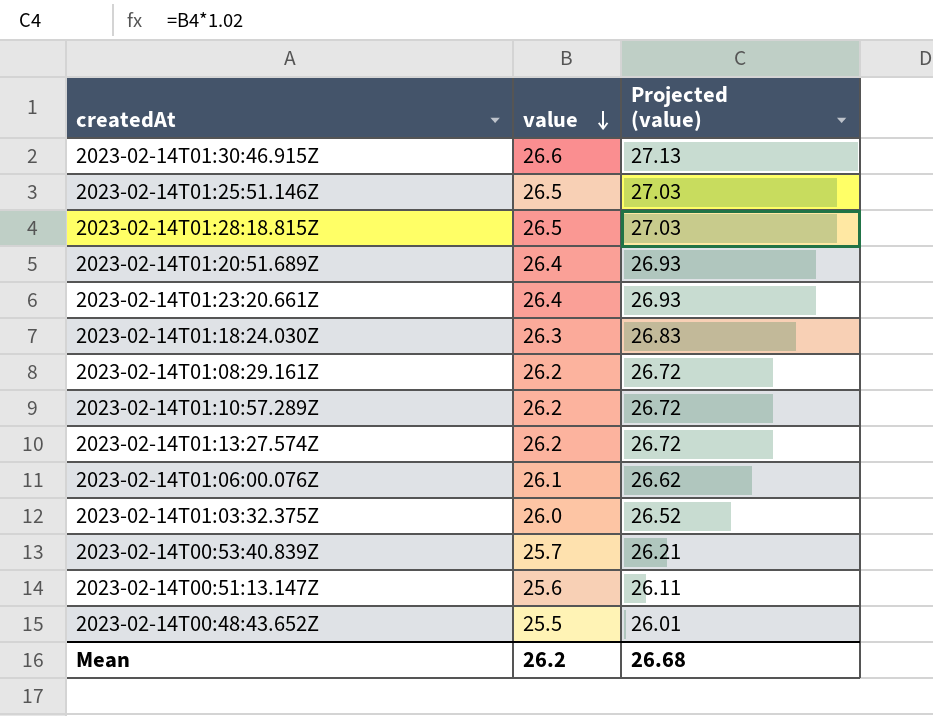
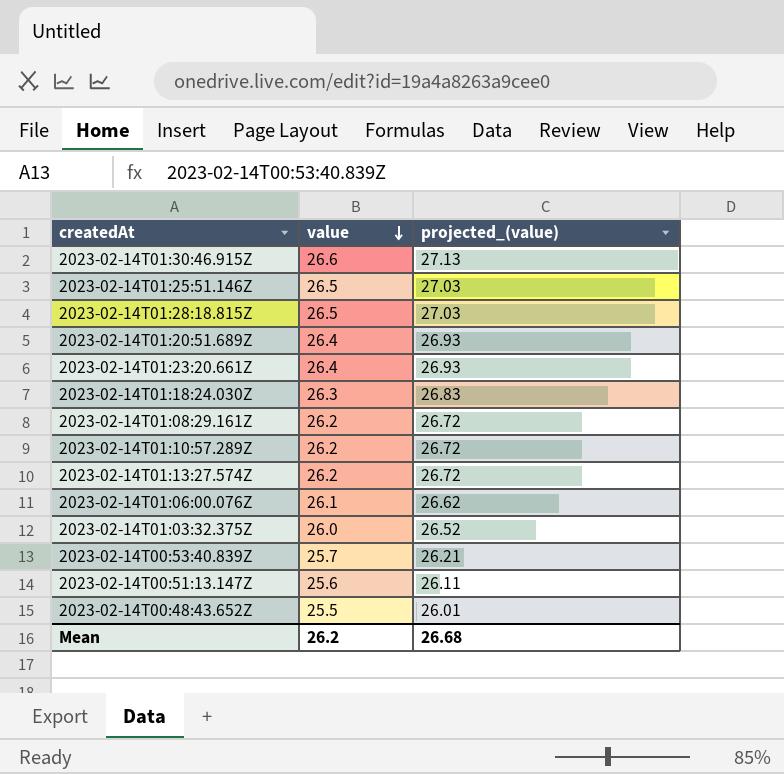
column name: Projected (value) -> projected_(value)

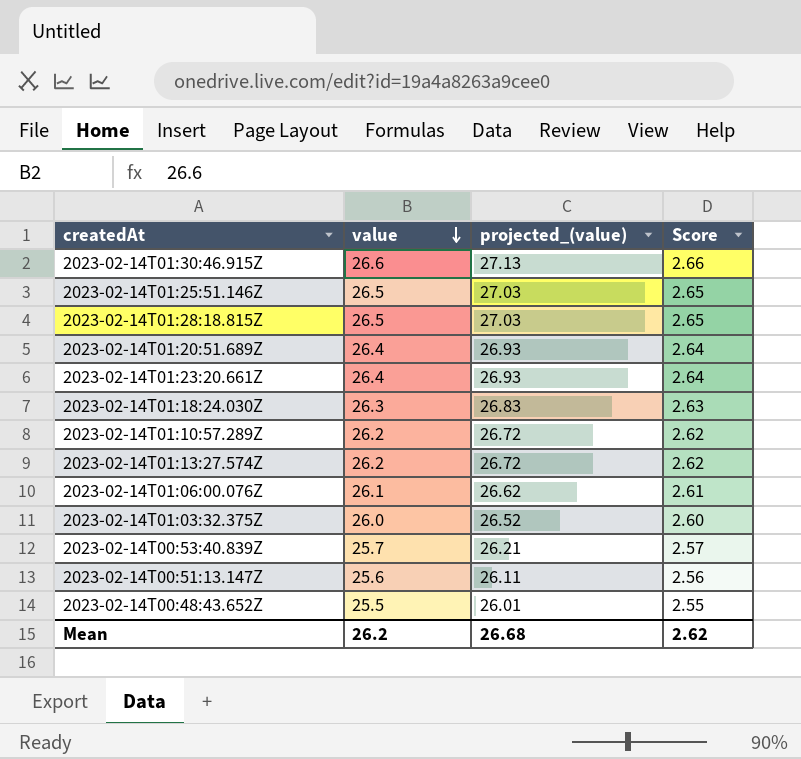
column Score | formula: none -> [value] * 0.1
row 2023-02-14T01:08:29.161Z: 26.2 | 26.72 -> none

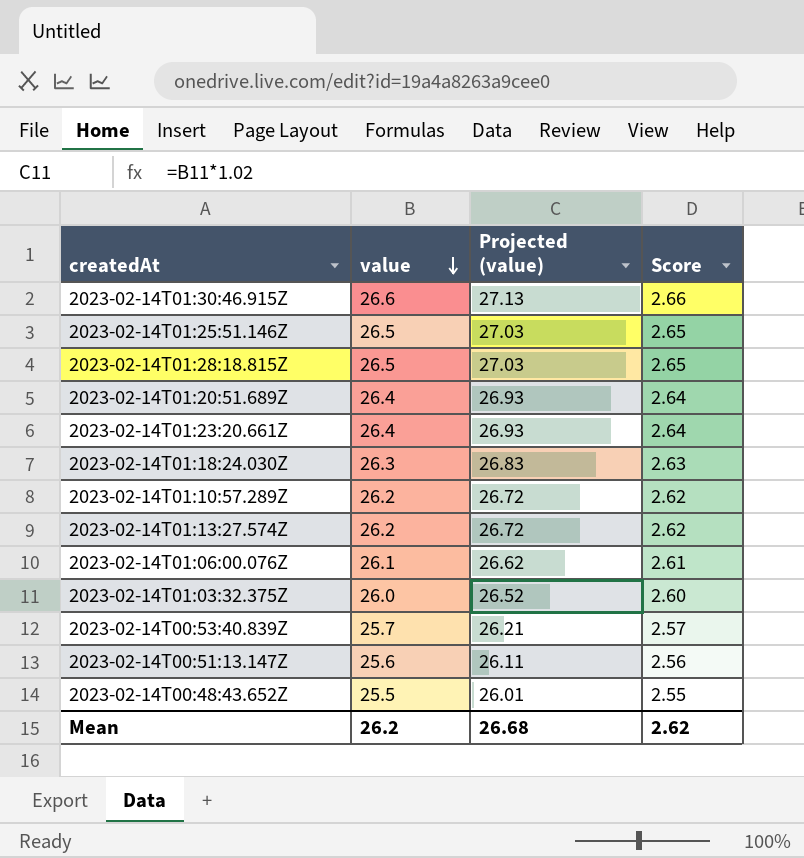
column name: projected_(value) -> Projected (value)

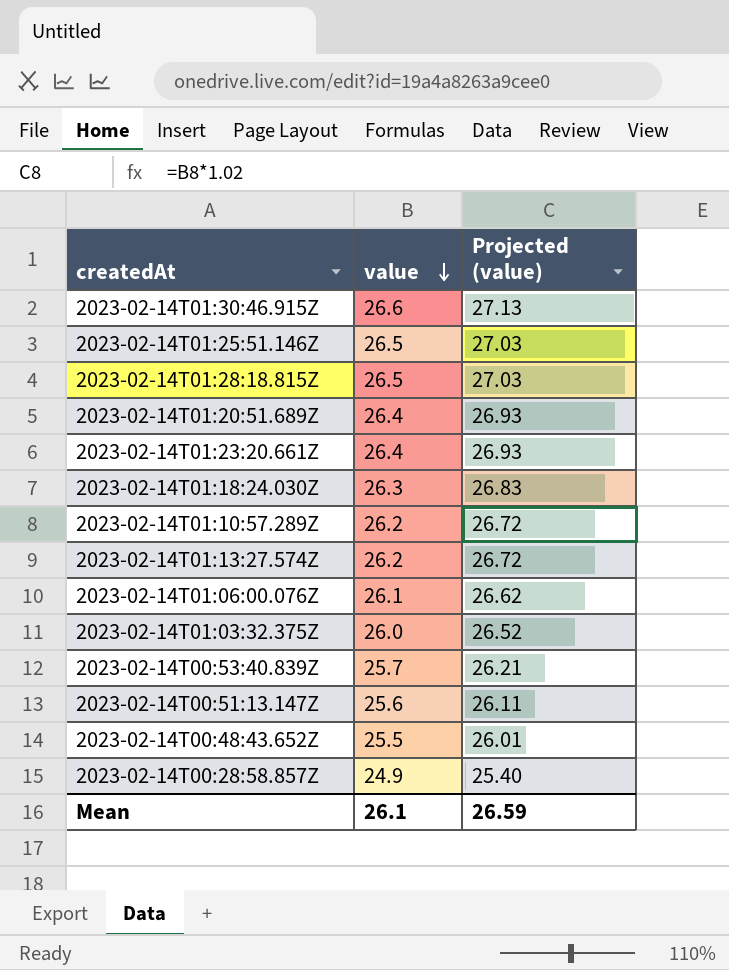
column Score | formula: [value] * 0.1 -> none
row 2023-02-14T00:28:58.857Z: none -> 24.9 | 25.40
Mean | value: 26.2 -> 26.1
Mean | Projected (value): 26.68 -> 26.59

